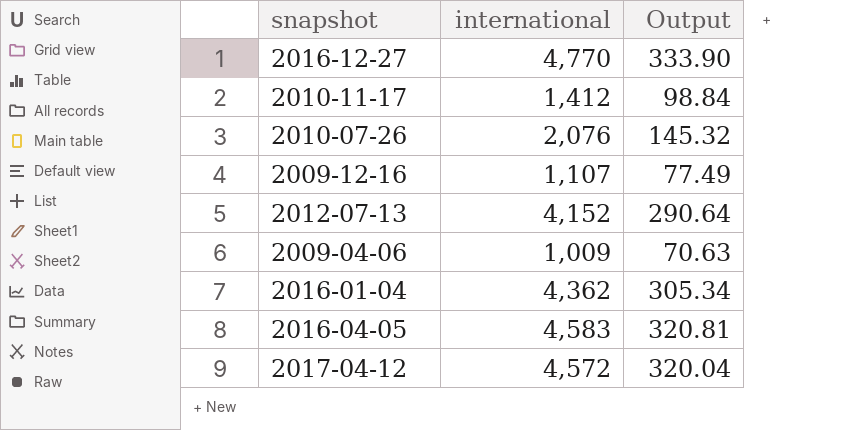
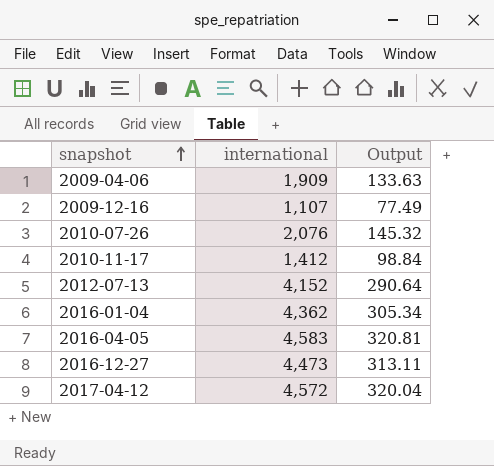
row order: none -> snapshot ascending
2009-04-06 | international: 1,009 -> 1,909
2009-04-06 | Output: 70.63 -> 133.63
2016-12-27 | international: 4,770 -> 4,473
2016-12-27 | Output: 333.90 -> 313.11

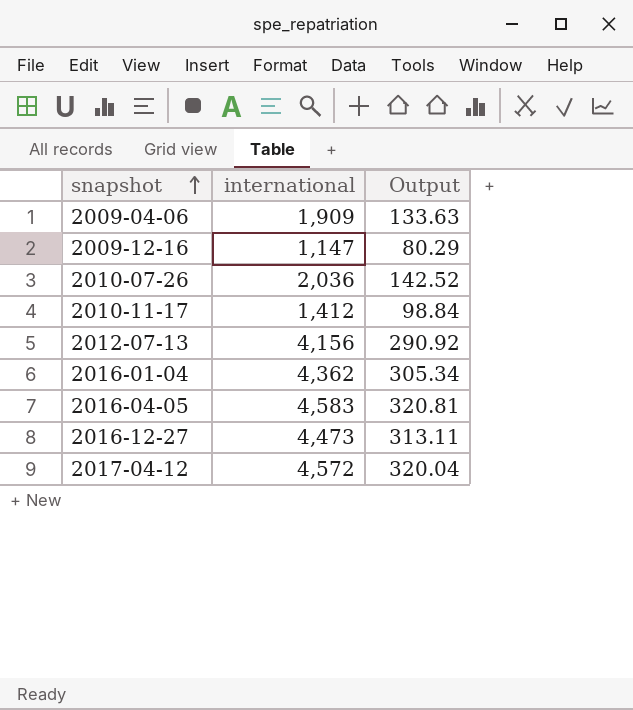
2009-12-16 | international: 1,107 -> 1,147
2009-12-16 | Output: 77.49 -> 80.29
2010-07-26 | international: 2,076 -> 2,036
2010-07-26 | Output: 145.32 -> 142.52
2012-07-13 | international: 4,152 -> 4,156
2012-07-13 | Output: 290.64 -> 290.92

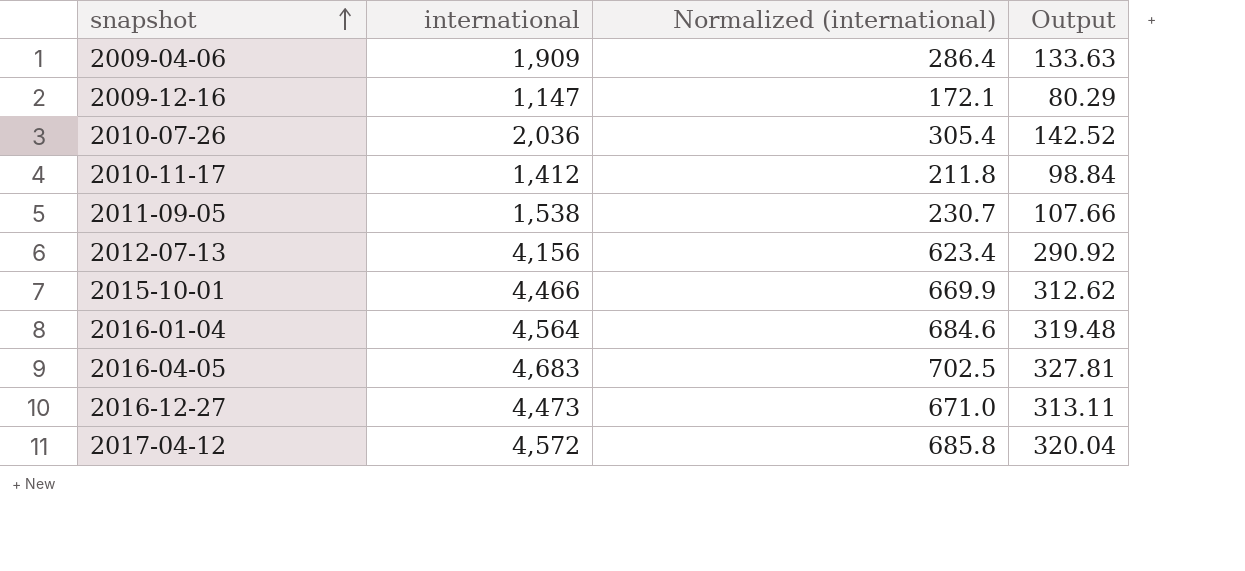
column Normalized (international) | formula: none -> [international] * 0.15
row 2011-09-05: none -> 1,538 | 230.7 | 107.66
row 2015-10-01: none -> 4,466 | 669.9 | 312.62
2016-01-04 | international: 4,362 -> 4,564
2016-01-04 | Output: 305.34 -> 319.48
2016-04-05 | international: 4,583 -> 4,683
2016-04-05 | Output: 320.81 -> 327.81

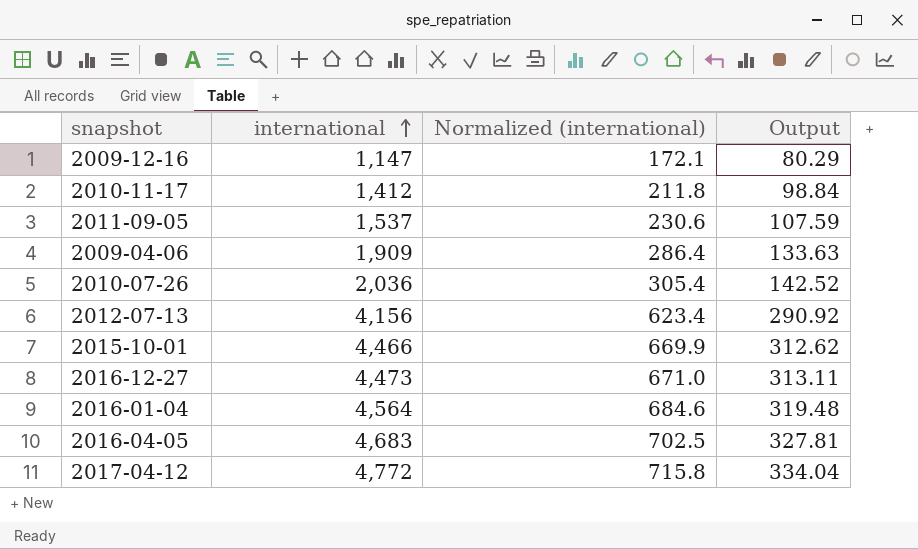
row order: snapshot ascending -> international ascending
2011-09-05 | international: 1,538 -> 1,537
2011-09-05 | Normalized (international): 230.7 -> 230.6
2011-09-05 | Output: 107.66 -> 107.59
2017-04-12 | international: 4,572 -> 4,772
2017-04-12 | Normalized (international): 685.8 -> 715.8
2017-04-12 | Output: 320.04 -> 334.04

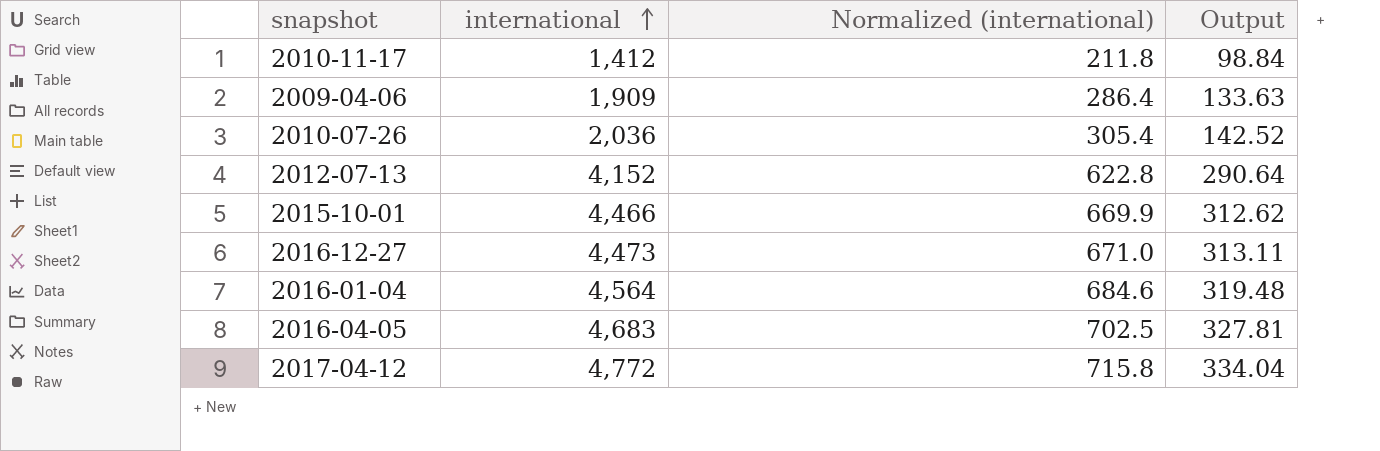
row 2009-12-16: 1,147 | 172.1 | 80.29 -> none
row 2011-09-05: 1,537 | 230.6 | 107.59 -> none
2012-07-13 | international: 4,156 -> 4,152
2012-07-13 | Normalized (international): 623.4 -> 622.8
2012-07-13 | Output: 290.92 -> 290.64

